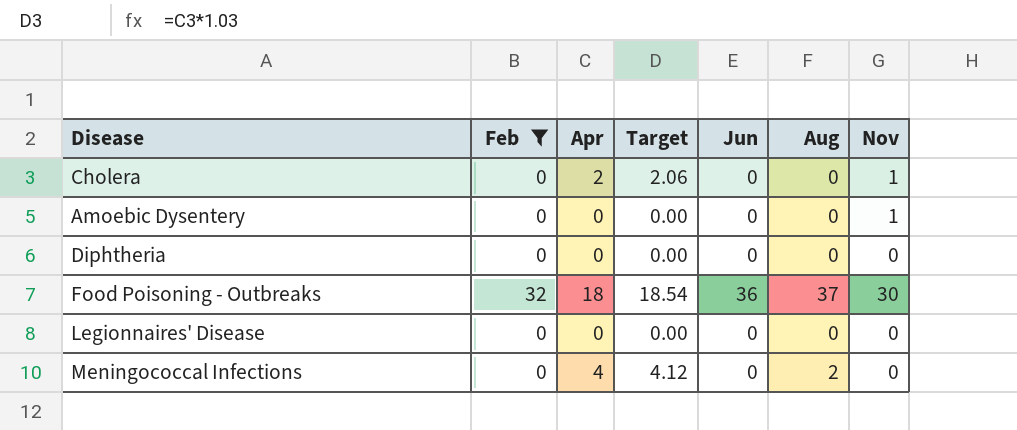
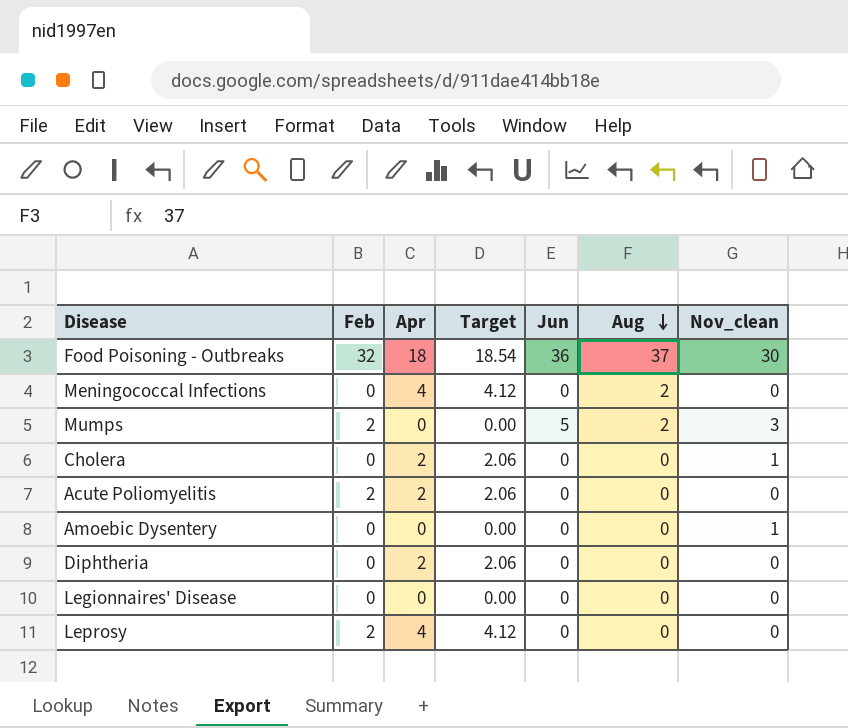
filter: Feb != 2 -> none
row order: none -> Aug descending
column name: Nov -> Nov_clean
Diphtheria | Apr: 0 -> 2
Diphtheria | Target: 0.00 -> 2.06

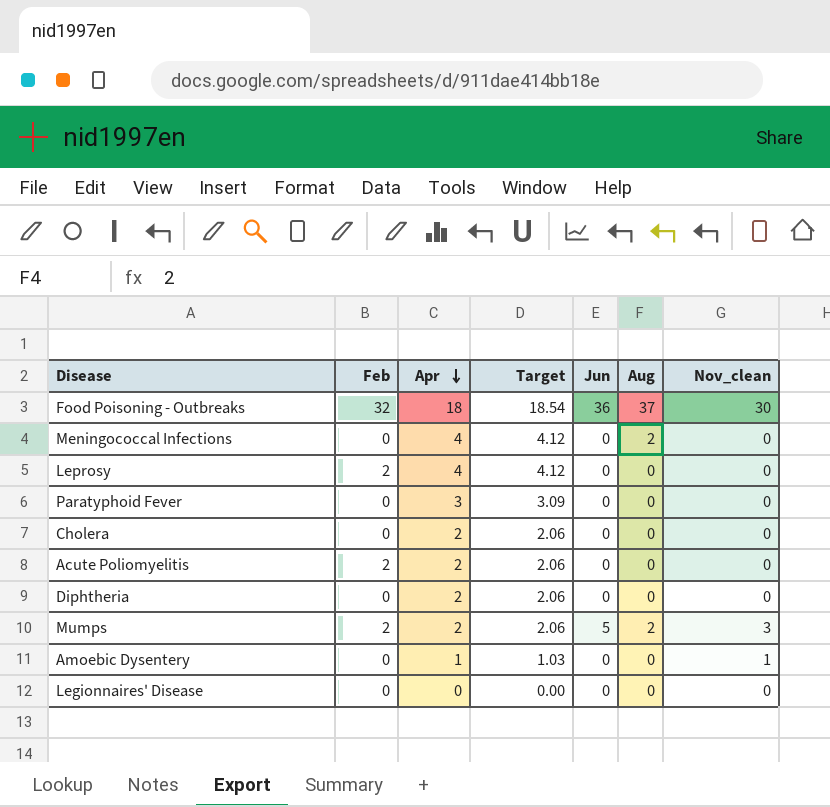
row order: Aug descending -> Apr descending
row Paratyphoid Fever: none -> 0 | 3 | 3.09 | 0 | 0 | 0
Cholera | Nov_clean: 1 -> 0
Mumps | Apr: 0 -> 2
Mumps | Target: 0.00 -> 2.06
Amoebic Dysentery | Apr: 0 -> 1
Amoebic Dysentery | Target: 0.00 -> 1.03

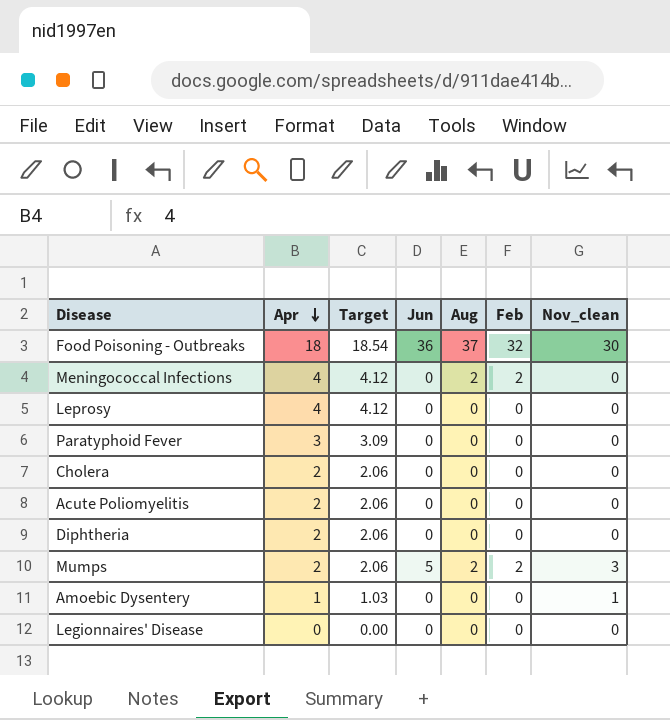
column Feb | position: 2 -> 6
Meningococcal Infections | Feb: 0 -> 2
Leprosy | Feb: 2 -> 0
Acute Poliomyelitis | Feb: 2 -> 0

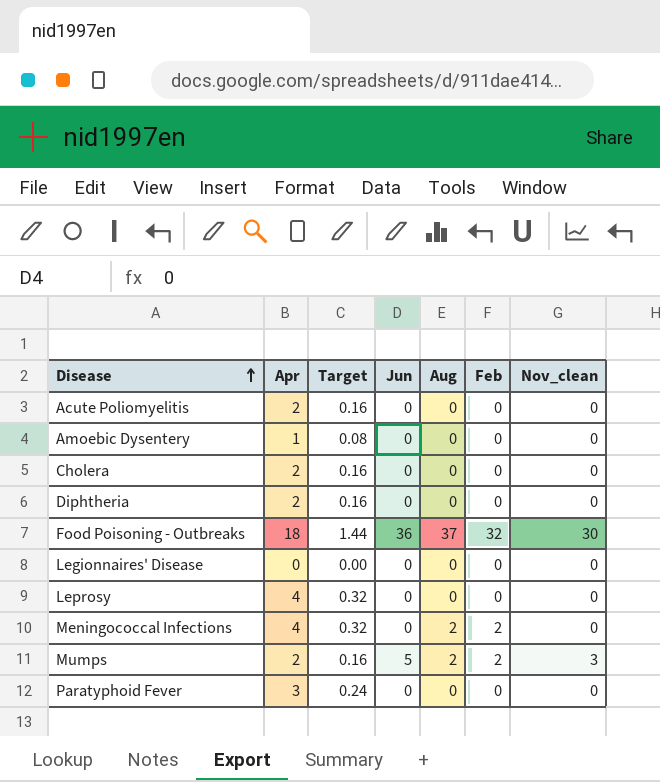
row order: Apr descending -> Disease ascending
column Target | formula: [Apr] * 1.03 -> [Apr] * 0.08
Amoebic Dysentery | Nov_clean: 1 -> 0

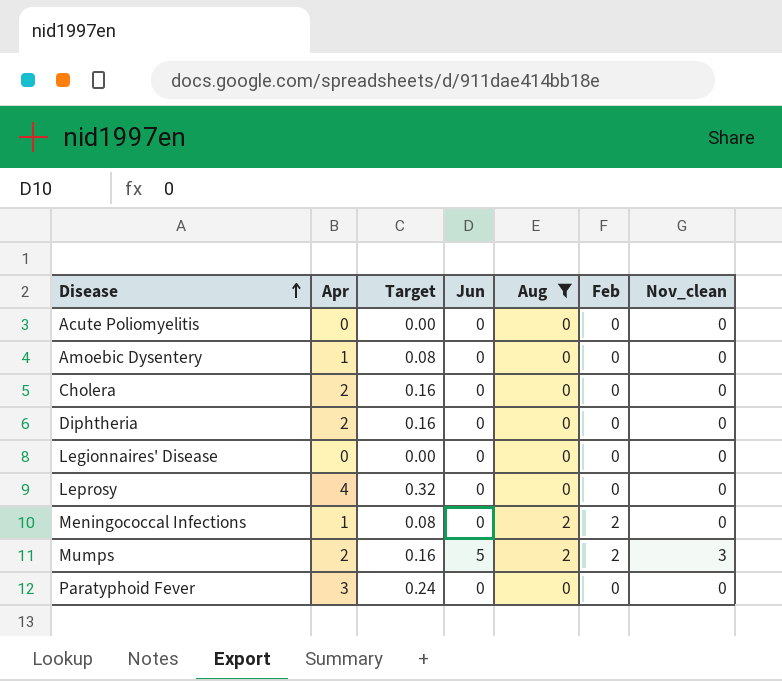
filter: none -> Aug != 37
Acute Poliomyelitis | Apr: 2 -> 0
Acute Poliomyelitis | Target: 0.16 -> 0.00
Meningococcal Infections | Apr: 4 -> 1
Meningococcal Infections | Target: 0.32 -> 0.08

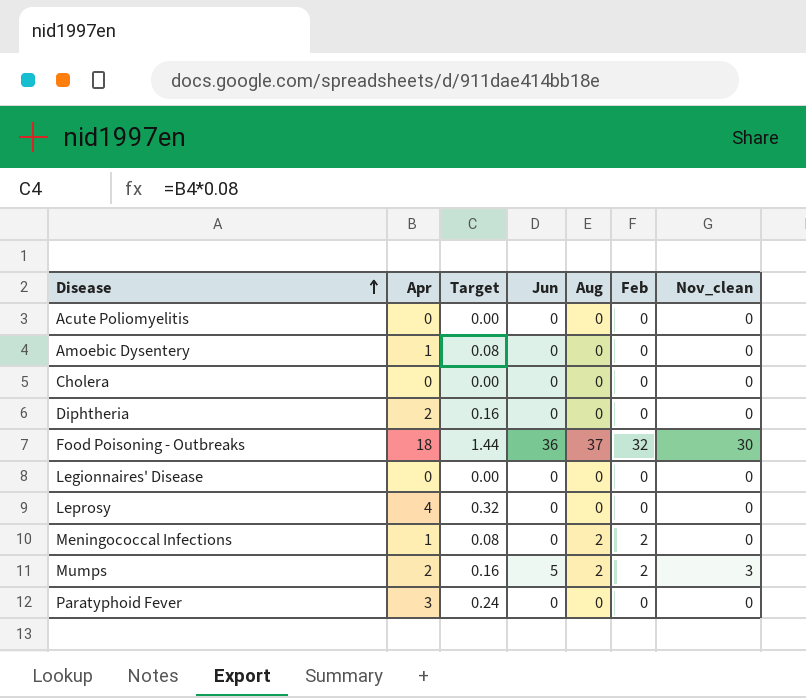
filter: Aug != 37 -> none
Cholera | Apr: 2 -> 0
Cholera | Target: 0.16 -> 0.00

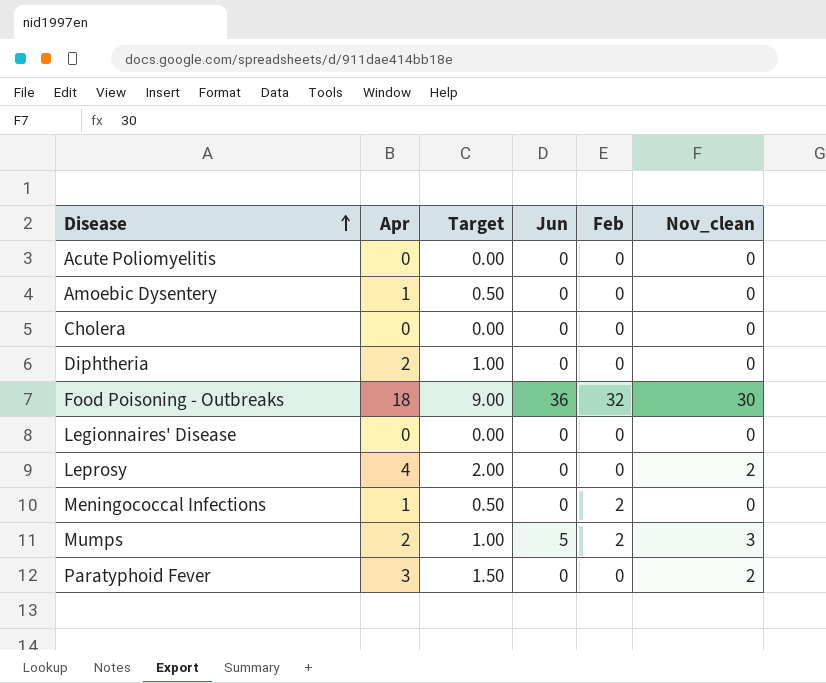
column Aug | position: 5 -> none
column Target | formula: [Apr] * 0.08 -> [Apr] * 0.5
Leprosy | Nov_clean: 0 -> 2
Paratyphoid Fever | Nov_clean: 0 -> 2

